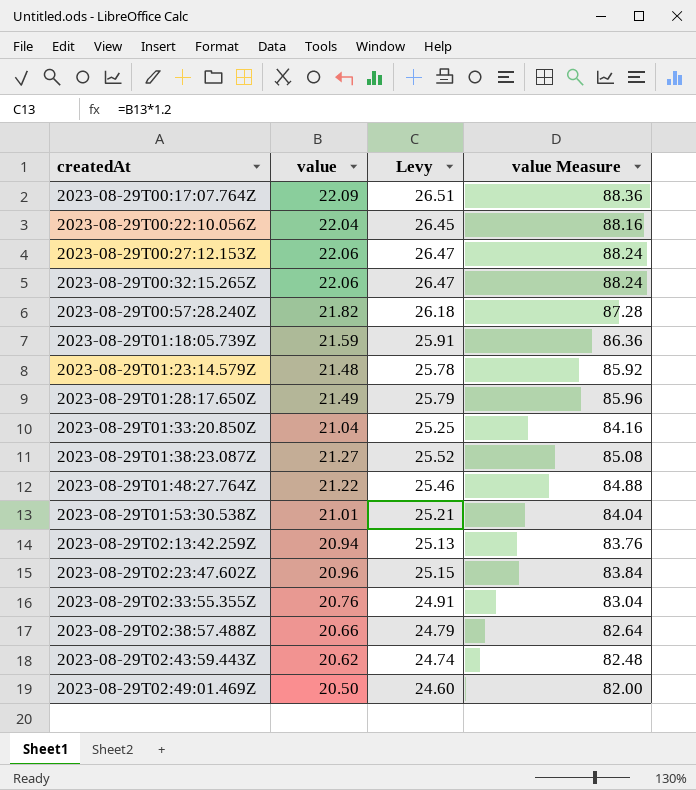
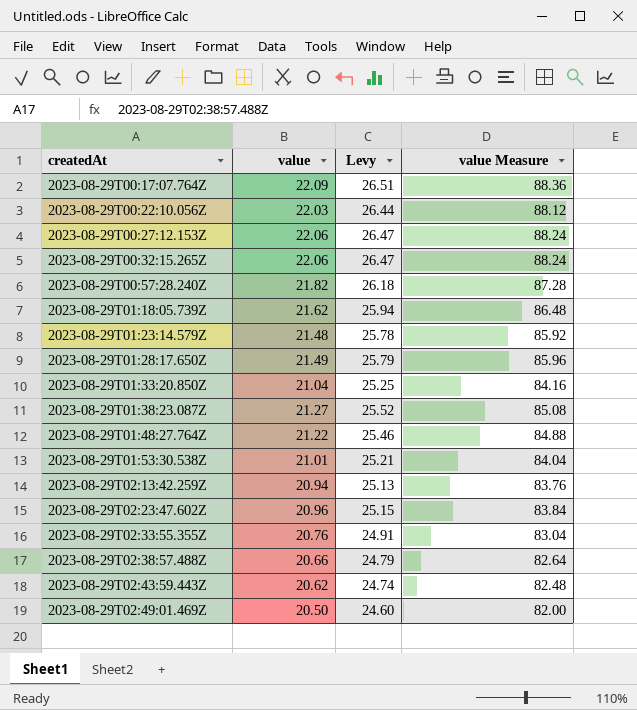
2023-08-29T00:22:10.056Z | value: 22.04 -> 22.03
2023-08-29T00:22:10.056Z | Levy: 26.45 -> 26.44
2023-08-29T00:22:10.056Z | value Measure: 88.16 -> 88.12
2023-08-29T01:18:05.739Z | value: 21.59 -> 21.62
2023-08-29T01:18:05.739Z | Levy: 25.91 -> 25.94
2023-08-29T01:18:05.739Z | value Measure: 86.36 -> 86.48

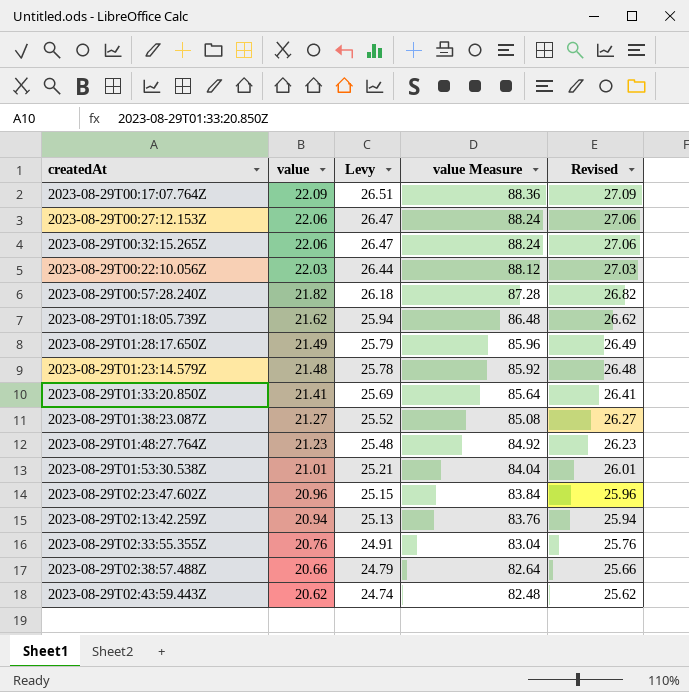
row order: createdAt ascending -> value descending
column Revised | formula: none -> [value] + 5
row 2023-08-29T02:49:01.469Z: 20.50 | 24.60 | 82.00 -> none
2023-08-29T01:33:20.850Z | value: 21.04 -> 21.41
2023-08-29T01:33:20.850Z | Levy: 25.25 -> 25.69
2023-08-29T01:33:20.850Z | value Measure: 84.16 -> 85.64
2023-08-29T01:48:27.764Z | value: 21.22 -> 21.23
2023-08-29T01:48:27.764Z | Levy: 25.46 -> 25.48
2023-08-29T01:48:27.764Z | value Measure: 84.88 -> 84.92

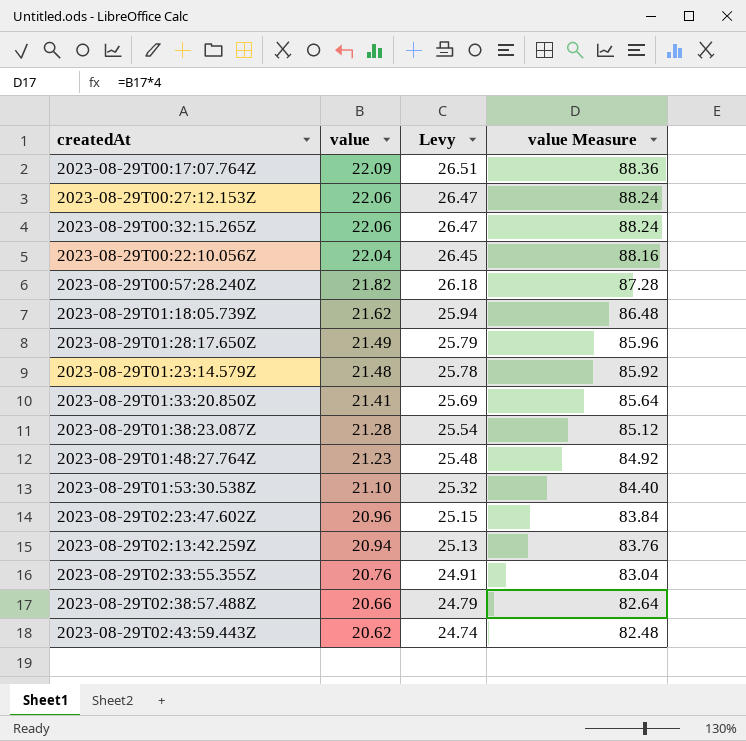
column Revised | formula: [value] + 5 -> none
2023-08-29T00:22:10.056Z | value: 22.03 -> 22.04
2023-08-29T00:22:10.056Z | Levy: 26.44 -> 26.45
2023-08-29T00:22:10.056Z | value Measure: 88.12 -> 88.16
2023-08-29T01:38:23.087Z | value: 21.27 -> 21.28
2023-08-29T01:38:23.087Z | Levy: 25.52 -> 25.54
2023-08-29T01:38:23.087Z | value Measure: 85.08 -> 85.12
2023-08-29T01:53:30.538Z | value: 21.01 -> 21.10
2023-08-29T01:53:30.538Z | Levy: 25.21 -> 25.32
2023-08-29T01:53:30.538Z | value Measure: 84.04 -> 84.40

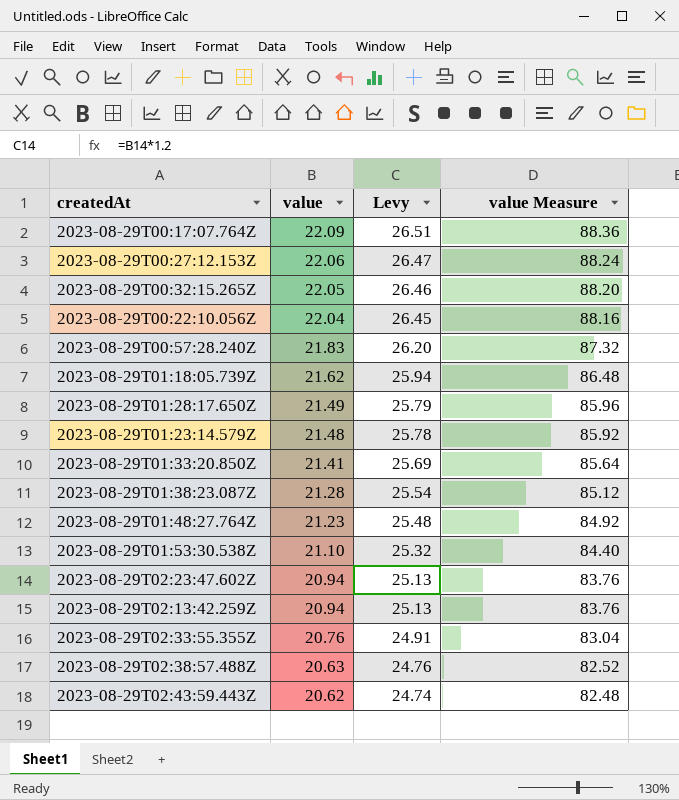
2023-08-29T00:32:15.265Z | value: 22.06 -> 22.05
2023-08-29T00:32:15.265Z | Levy: 26.47 -> 26.46
2023-08-29T00:32:15.265Z | value Measure: 88.24 -> 88.20
2023-08-29T00:57:28.240Z | value: 21.82 -> 21.83
2023-08-29T00:57:28.240Z | Levy: 26.18 -> 26.20
2023-08-29T00:57:28.240Z | value Measure: 87.28 -> 87.32
2023-08-29T02:23:47.602Z | value: 20.96 -> 20.94
2023-08-29T02:23:47.602Z | Levy: 25.15 -> 25.13
2023-08-29T02:23:47.602Z | value Measure: 83.84 -> 83.76
2023-08-29T02:38:57.488Z | value: 20.66 -> 20.63
2023-08-29T02:38:57.488Z | Levy: 24.79 -> 24.76
2023-08-29T02:38:57.488Z | value Measure: 82.64 -> 82.52

